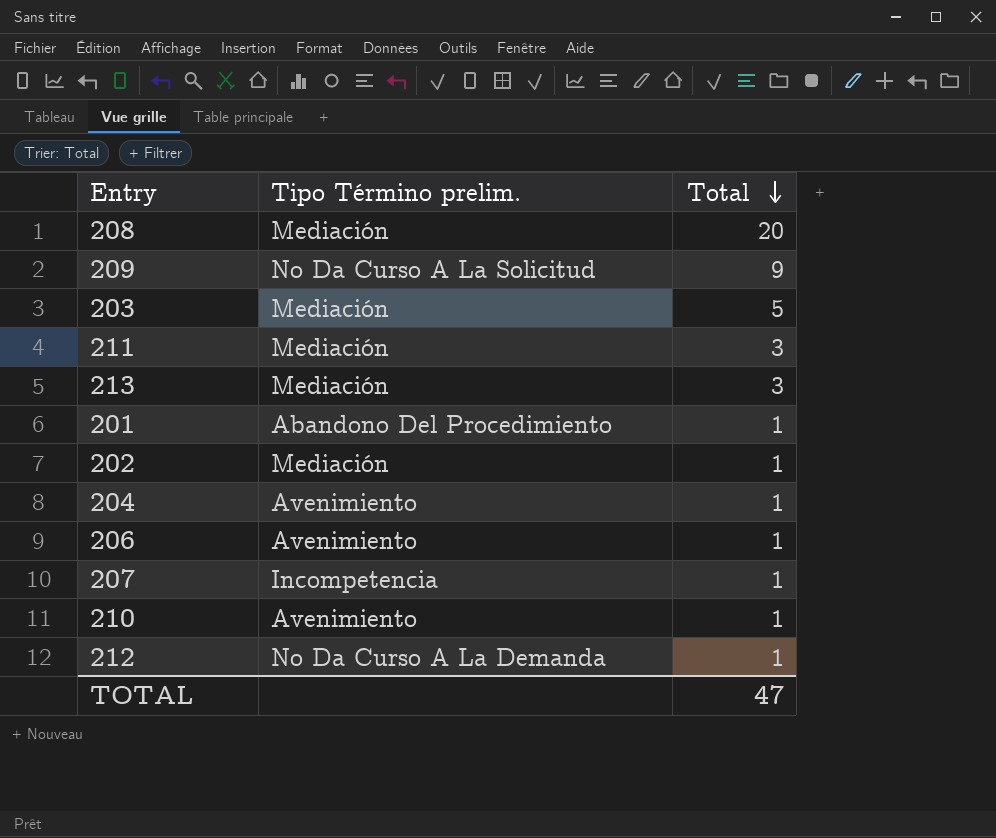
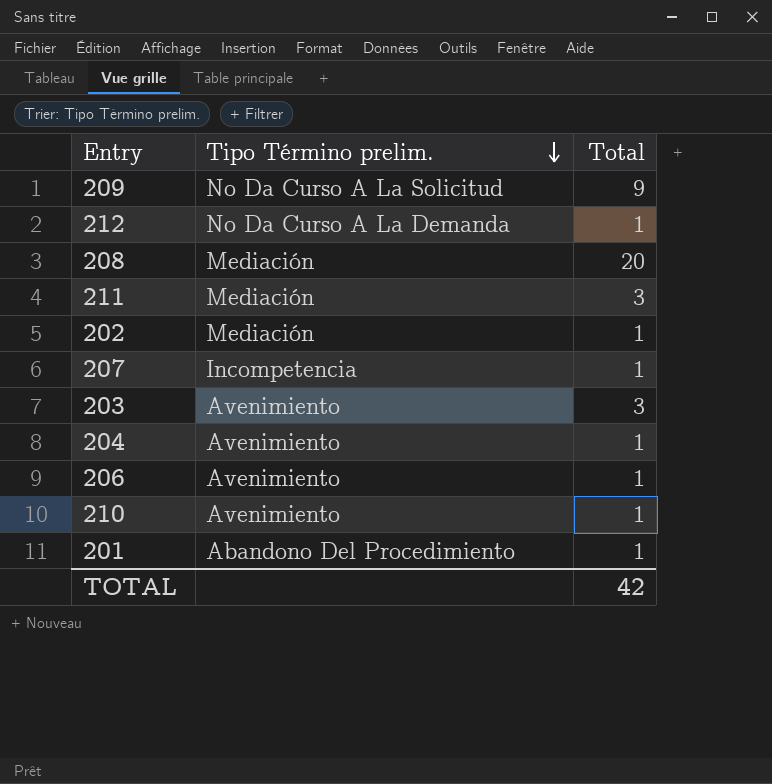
row order: Total descending -> Tipo Término prelim. descending
row 213: Mediación | 3 -> none
203 | Tipo Término prelim.: Mediación -> Avenimiento
203 | Total: 5 -> 3
TOTAL | Total: 47 -> 42

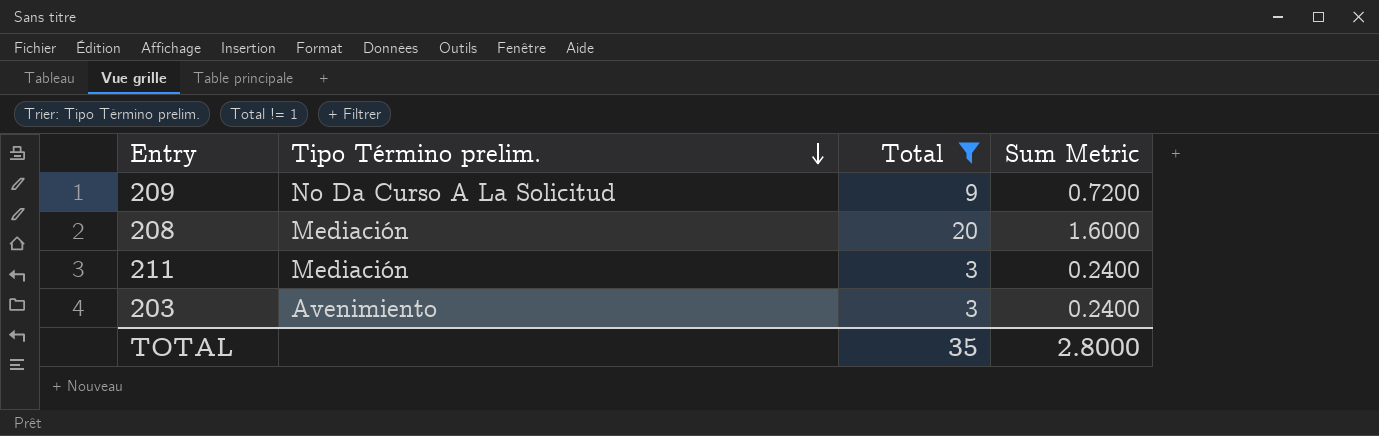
filter: none -> Total != 1
column Sum Metric | formula: none -> [Total] * 0.08
TOTAL | Total: 42 -> 35

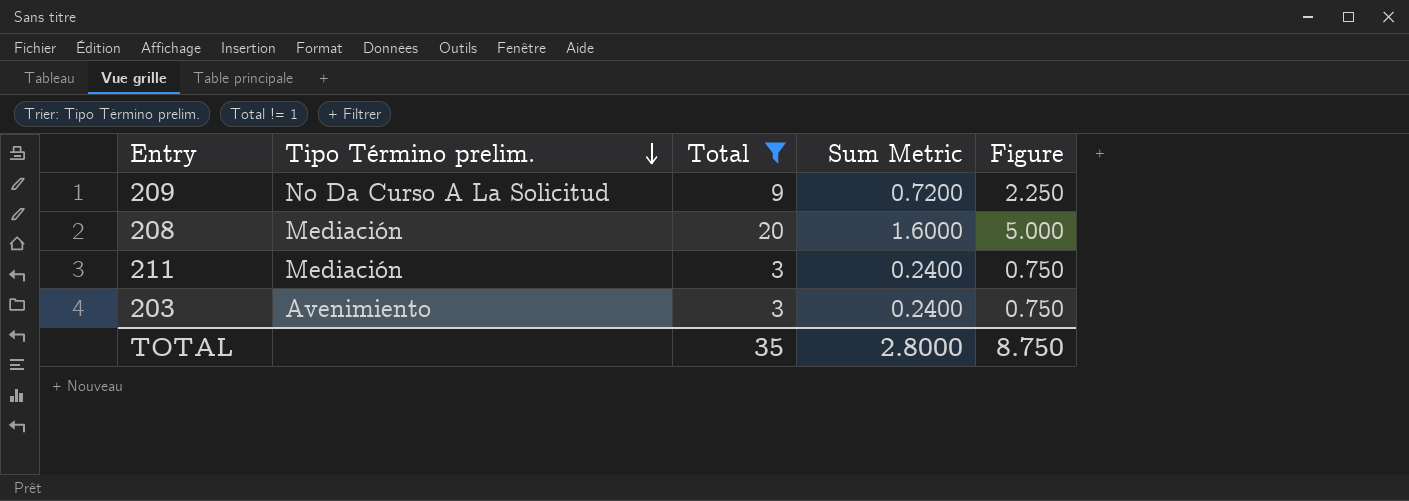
column Figure | formula: none -> [Total] * 0.25

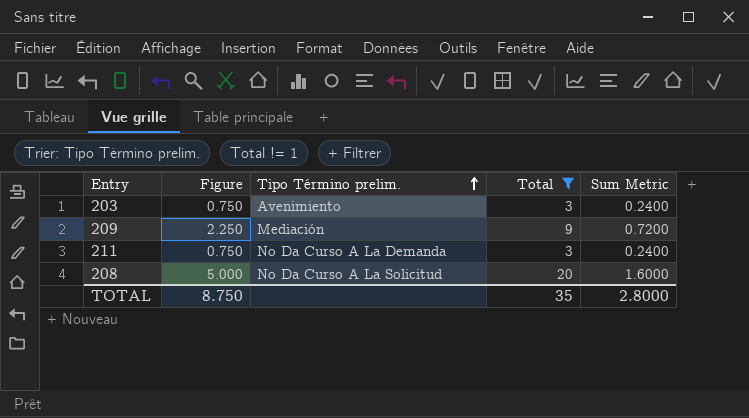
row order: Tipo Término prelim. descending -> Tipo Término prelim. ascending
column Figure | position: 5 -> 2
209 | Tipo Término prelim.: No Da Curso A La Solicitud -> Mediación
211 | Tipo Término prelim.: Mediación -> No Da Curso A La Demanda
208 | Tipo Término prelim.: Mediación -> No Da Curso A La Solicitud

